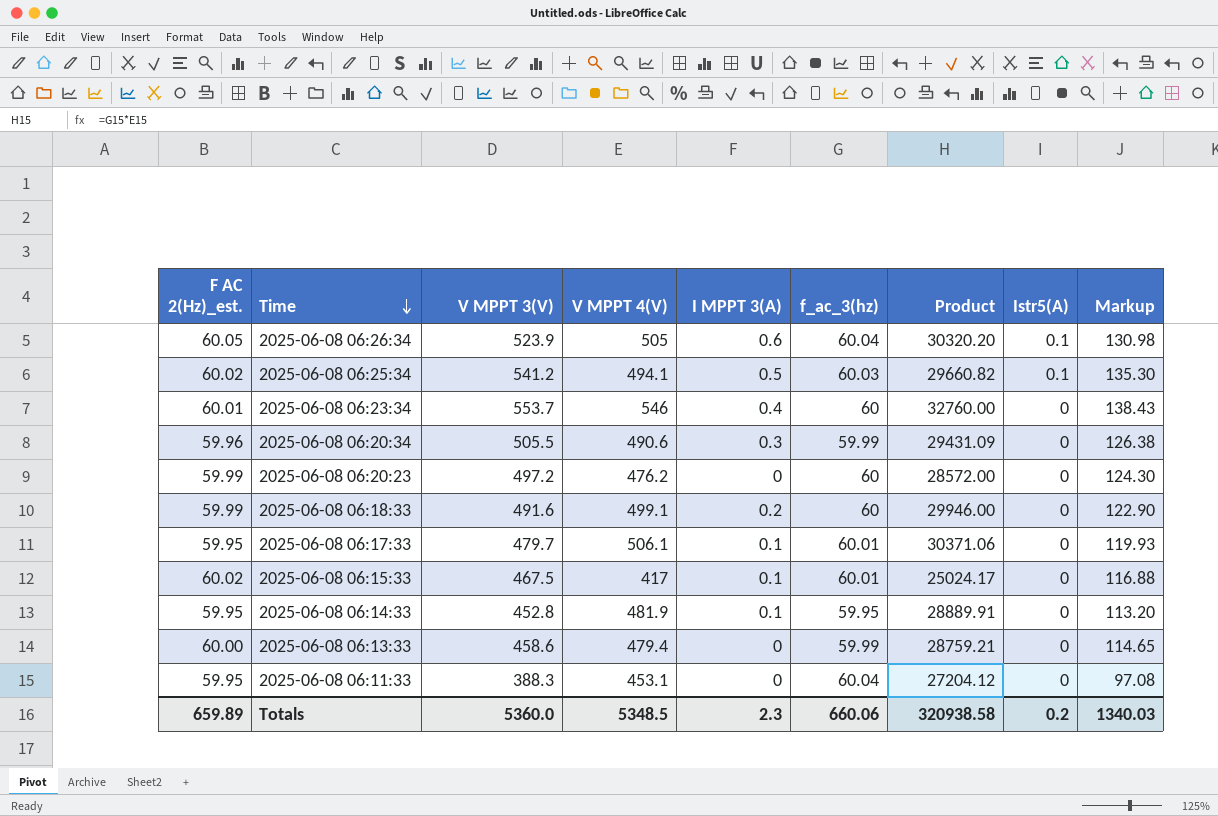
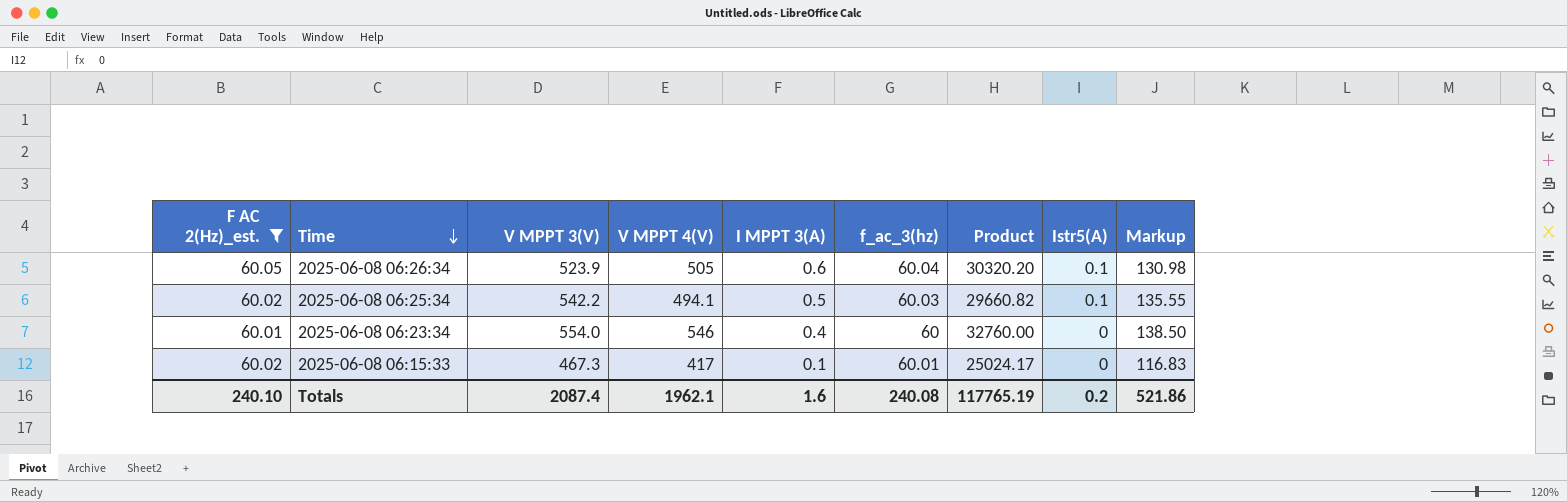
filter: none -> F AC 2(Hz)_est. >= 60.01
2025-06-08 06:25:34 | V MPPT 3(V): 541.2 -> 542.2
2025-06-08 06:25:34 | Markup: 135.30 -> 135.55
2025-06-08 06:23:34 | V MPPT 3(V): 553.7 -> 554.0
2025-06-08 06:23:34 | Markup: 138.43 -> 138.50
2025-06-08 06:15:33 | V MPPT 3(V): 467.5 -> 467.3
2025-06-08 06:15:33 | Markup: 116.88 -> 116.83
Totals | F AC 2(Hz)_est.: 659.89 -> 240.10
Totals | V MPPT 3(V): 5360.0 -> 2087.4
Totals | V MPPT 4(V): 5348.5 -> 1962.1
Totals | I MPPT 3(A): 2.3 -> 1.6
Totals | f_ac_3(hz): 660.06 -> 240.08
Totals | Product: 320938.58 -> 117765.19
Totals | Markup: 1340.03 -> 521.86

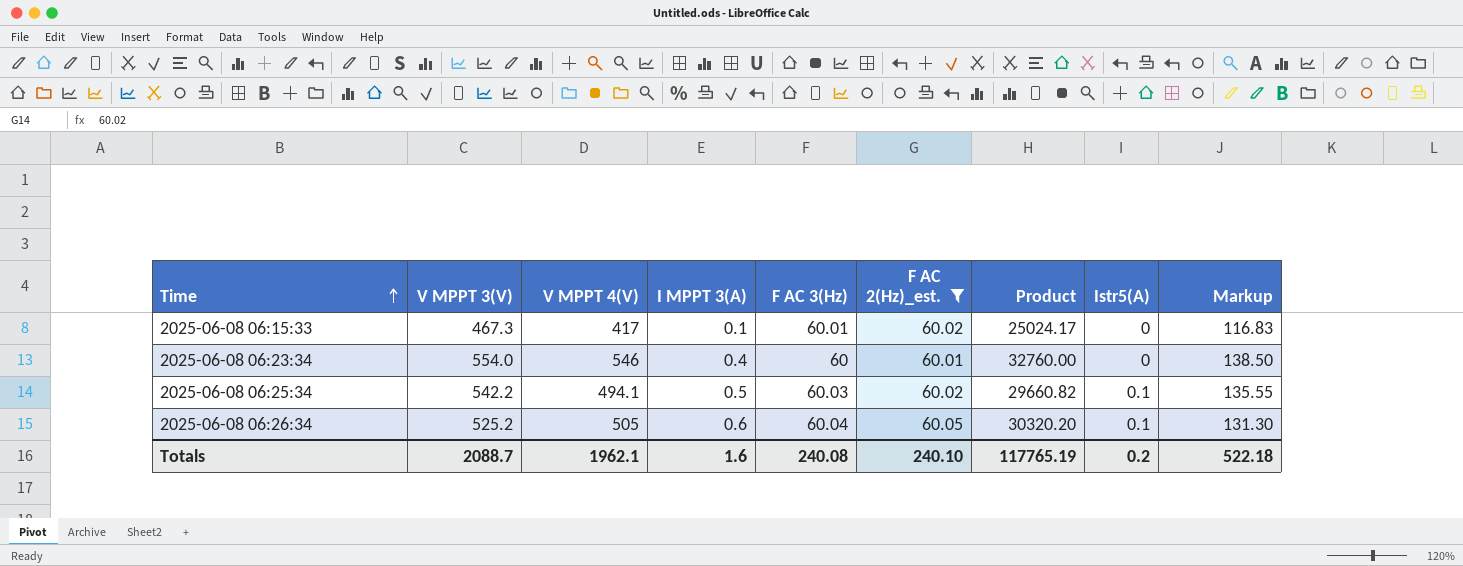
row order: Time descending -> Time ascending
column name: f_ac_3(hz) -> F AC 3(Hz)
column F AC 2(Hz)_est. | position: 1 -> 6
2025-06-08 06:26:34 | V MPPT 3(V): 523.9 -> 525.2
2025-06-08 06:26:34 | Markup: 130.98 -> 131.30
Totals | V MPPT 3(V): 2087.4 -> 2088.7
Totals | Markup: 521.86 -> 522.18

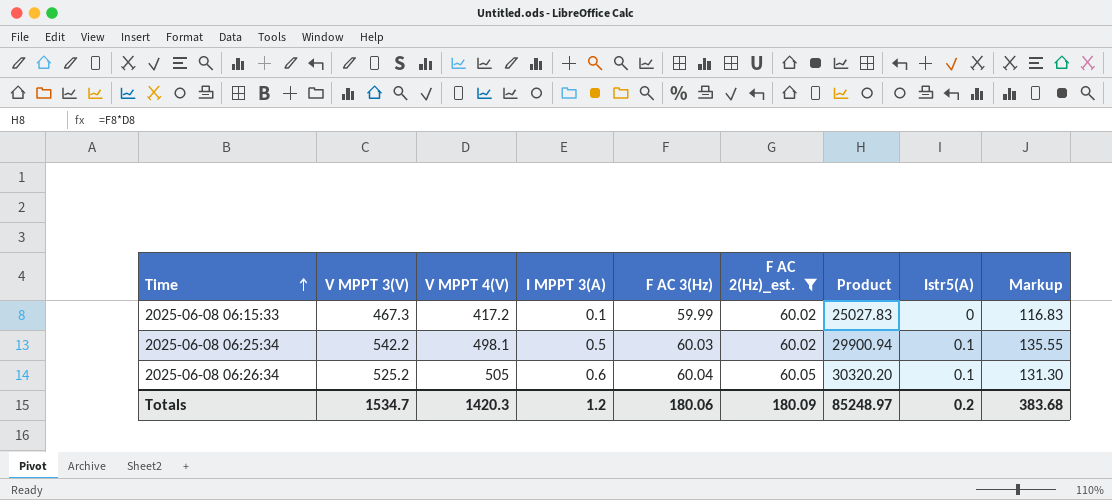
row 2025-06-08 06:23:34: 554.0 | 546 | 0.4 | 60 | 60.01 | 32760.00 | 0 | 138.50 -> none
2025-06-08 06:15:33 | V MPPT 4(V): 417 -> 417.2
2025-06-08 06:15:33 | F AC 3(Hz): 60.01 -> 59.99
2025-06-08 06:15:33 | Product: 25024.17 -> 25027.83
2025-06-08 06:25:34 | V MPPT 4(V): 494.1 -> 498.1
2025-06-08 06:25:34 | Product: 29660.82 -> 29900.94
Totals | V MPPT 3(V): 2088.7 -> 1534.7
Totals | V MPPT 4(V): 1962.1 -> 1420.3
Totals | I MPPT 3(A): 1.6 -> 1.2
Totals | F AC 3(Hz): 240.08 -> 180.06
Totals | F AC 2(Hz)_est.: 240.10 -> 180.09
Totals | Product: 117765.19 -> 85248.97
Totals | Markup: 522.18 -> 383.68

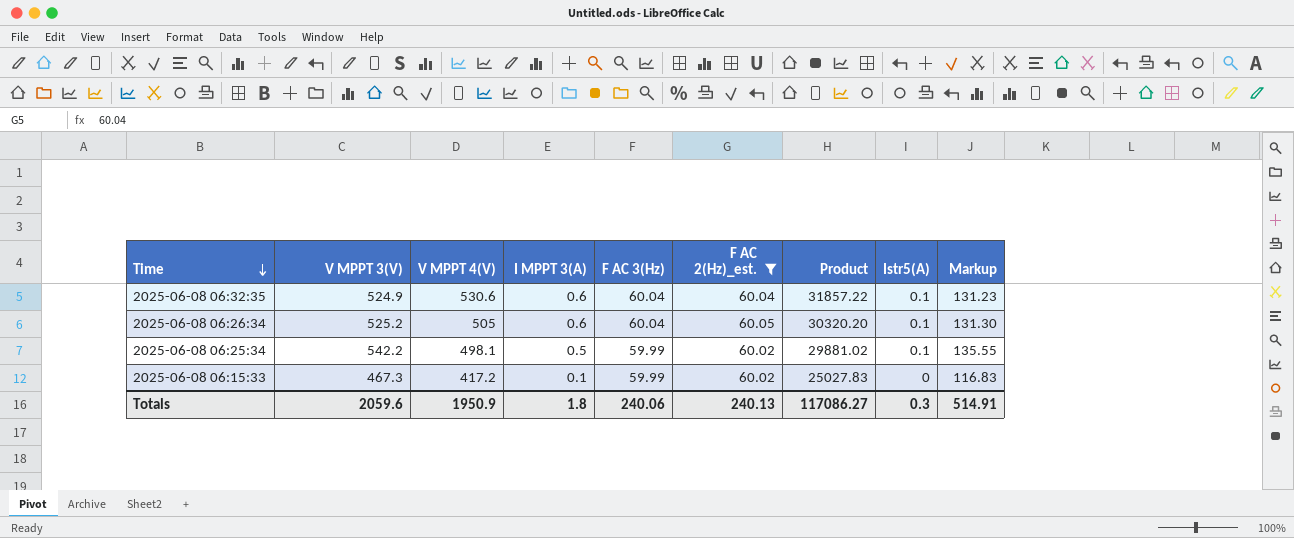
row order: Time ascending -> Time descending
row 2025-06-08 06:32:35: none -> 524.9 | 530.6 | 0.6 | 60.04 | 60.04 | 31857.22 | 0.1 | 131.23
2025-06-08 06:25:34 | F AC 3(Hz): 60.03 -> 59.99
2025-06-08 06:25:34 | Product: 29900.94 -> 29881.02
Totals | V MPPT 3(V): 1534.7 -> 2059.6
Totals | V MPPT 4(V): 1420.3 -> 1950.9
Totals | I MPPT 3(A): 1.2 -> 1.8
Totals | F AC 3(Hz): 180.06 -> 240.06
Totals | F AC 2(Hz)_est.: 180.09 -> 240.13
Totals | Product: 85248.97 -> 117086.27
Totals | Istr5(A): 0.2 -> 0.3
Totals | Markup: 383.68 -> 514.91

